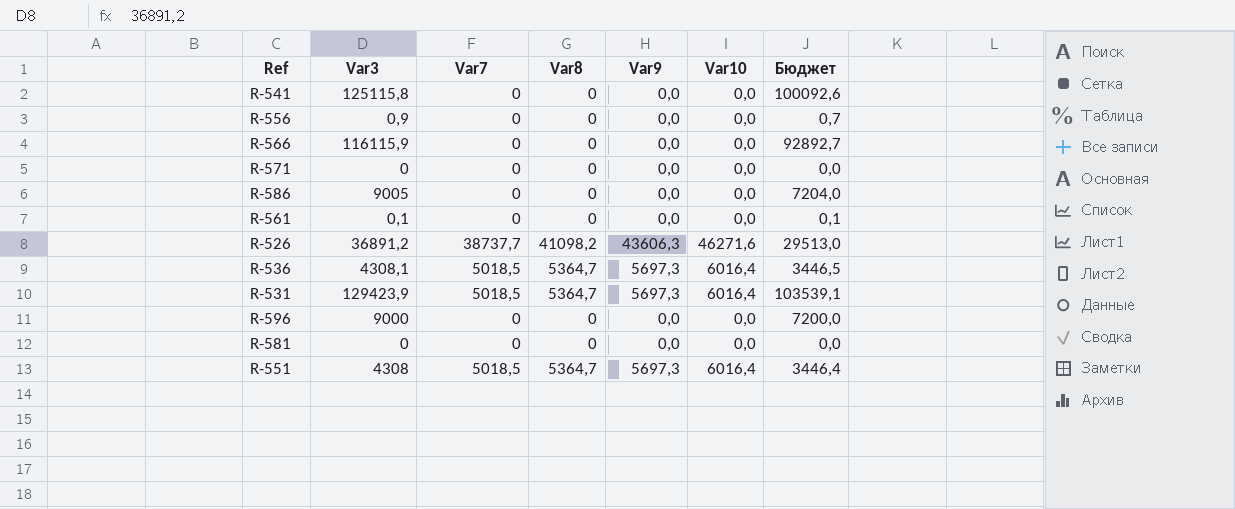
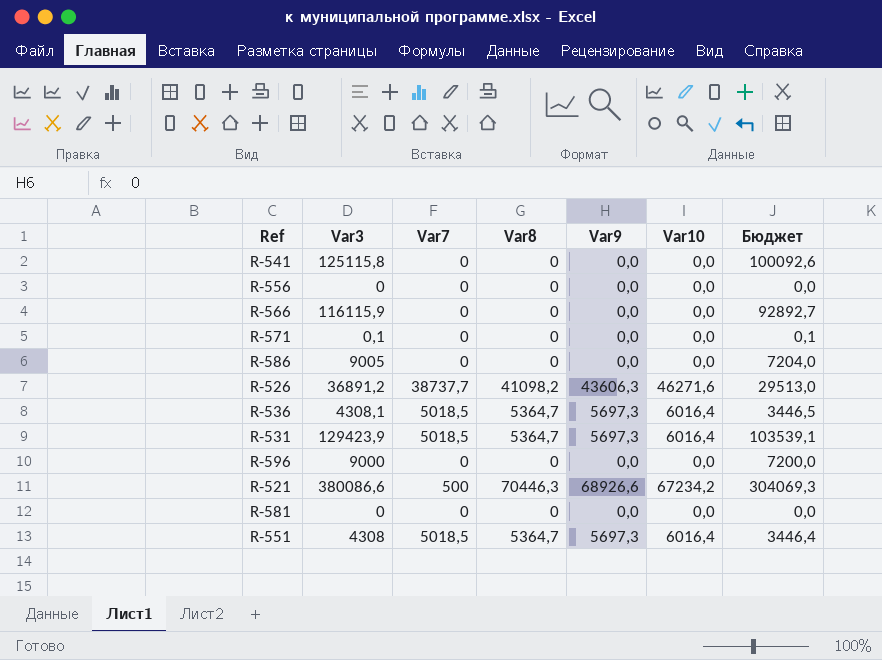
row R-561: 0,1 | 0 | 0 | 0,0 | 0,0 | 0,1 -> none
R-556 | Var3: 0,9 -> 0
R-556 | Бюджет: 0,7 -> 0,0
R-571 | Var3: 0 -> 0,1
R-571 | Бюджет: 0,0 -> 0,1
row R-521: none -> 380086,6 | 500 | 70446,3 | 68926,6 | 67234,2 | 304069,3

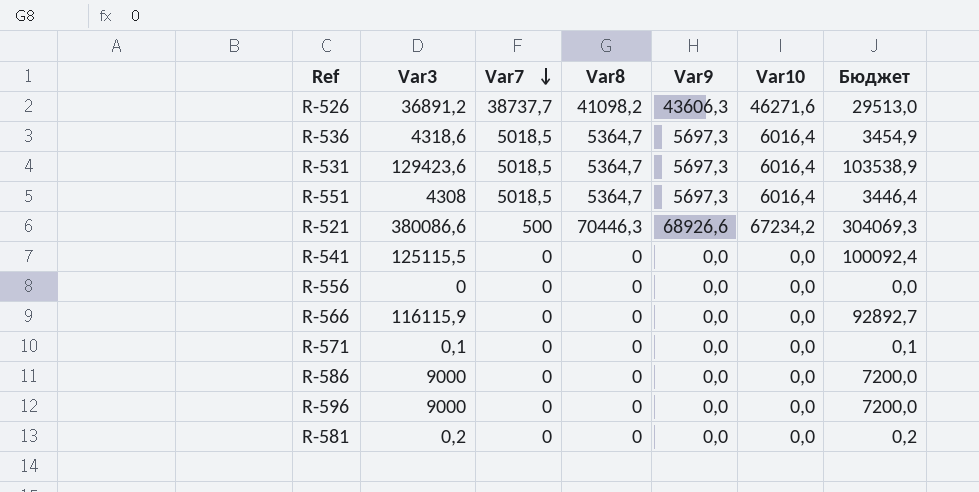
row order: none -> Var7 descending
R-536 | Var3: 4308,1 -> 4318,6
R-536 | Бюджет: 3446,5 -> 3454,9
R-531 | Var3: 129423,9 -> 129423,6
R-531 | Бюджет: 103539,1 -> 103538,9
R-541 | Var3: 125115,8 -> 125115,5
R-541 | Бюджет: 100092,6 -> 100092,4
R-586 | Var3: 9005 -> 9000
R-586 | Бюджет: 7204,0 -> 7200,0
R-581 | Var3: 0 -> 0,2
R-581 | Бюджет: 0,0 -> 0,2

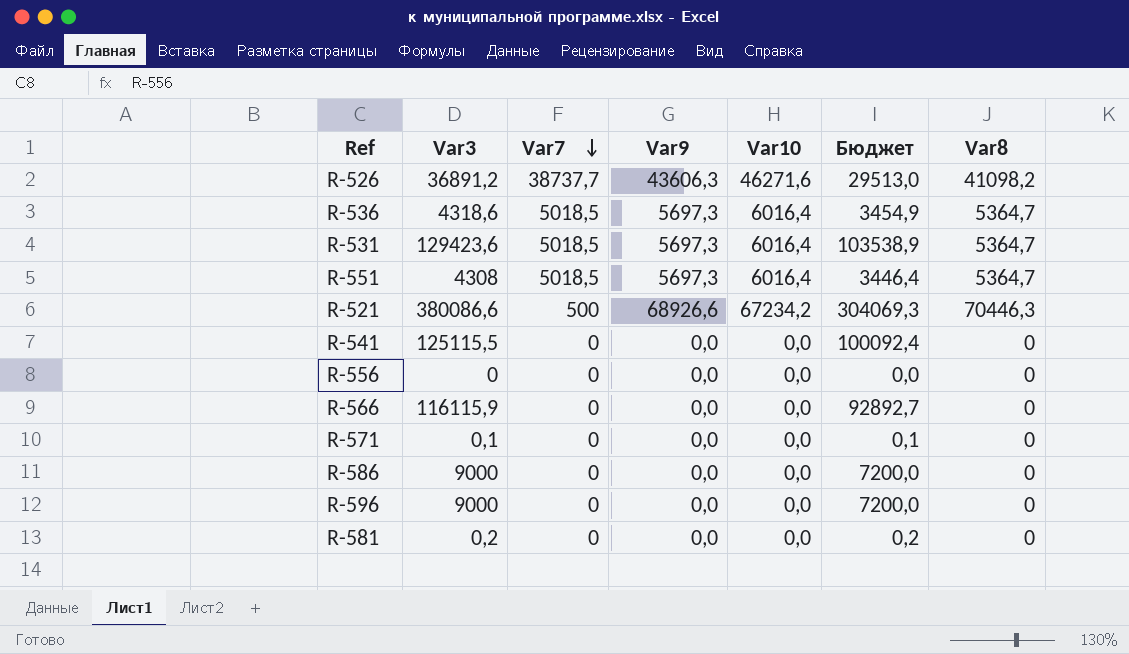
column Var8 | position: 4 -> 7

